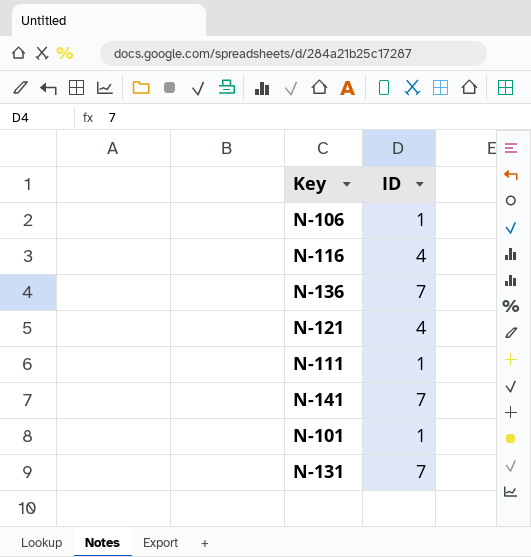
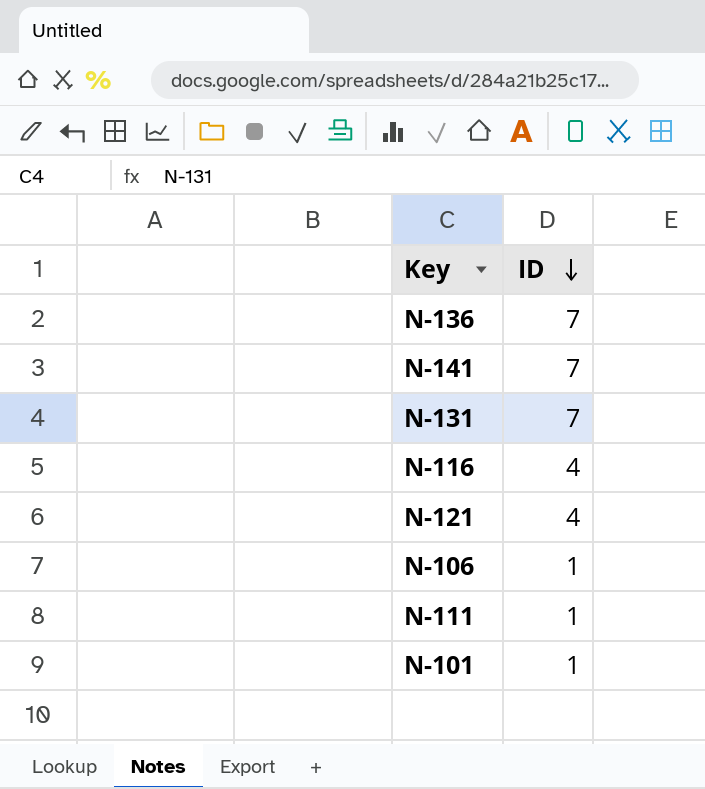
row order: none -> ID descending

